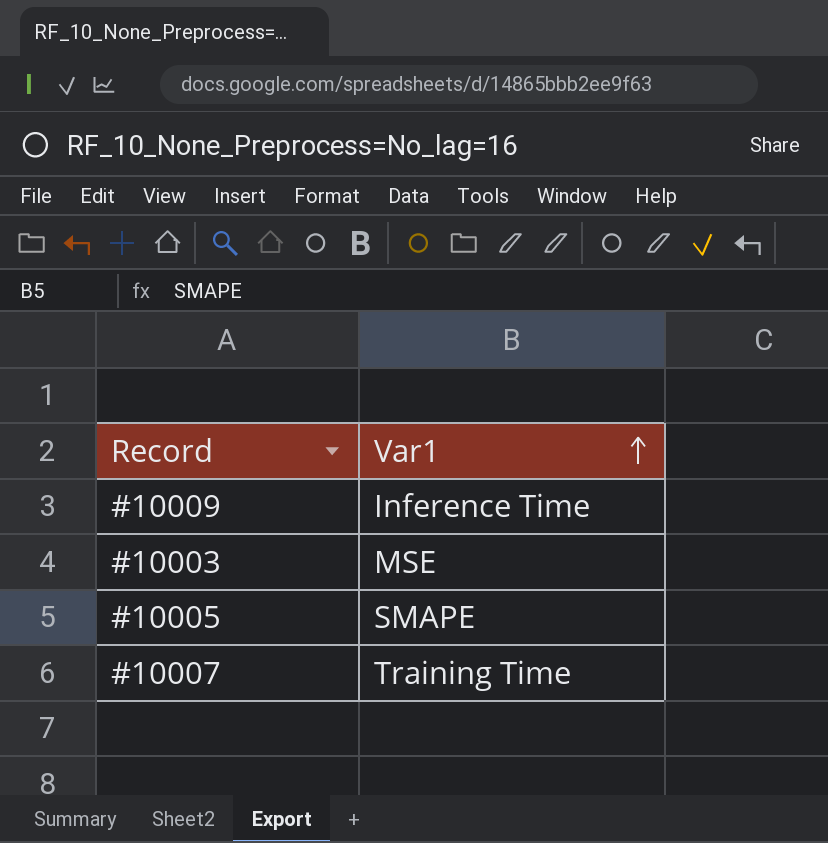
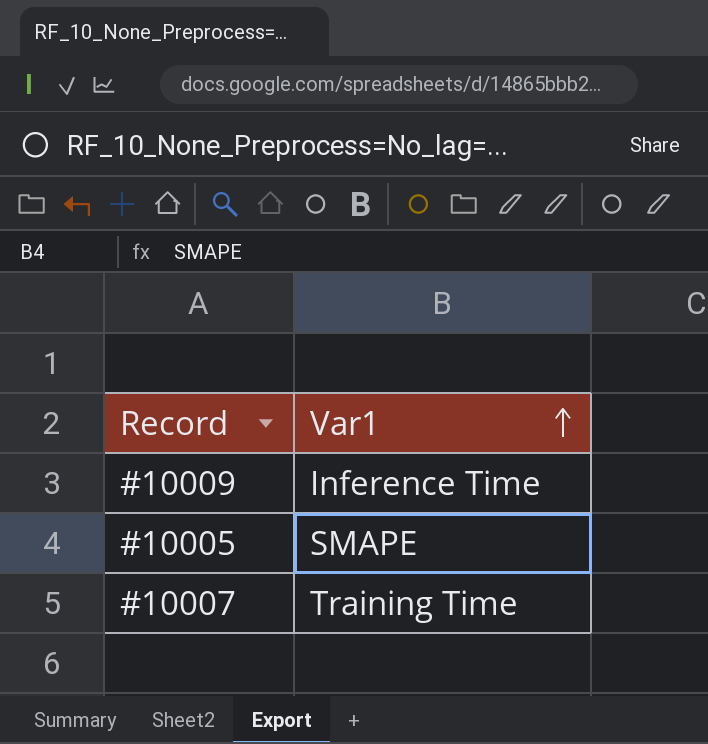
row #10003: MSE -> none

